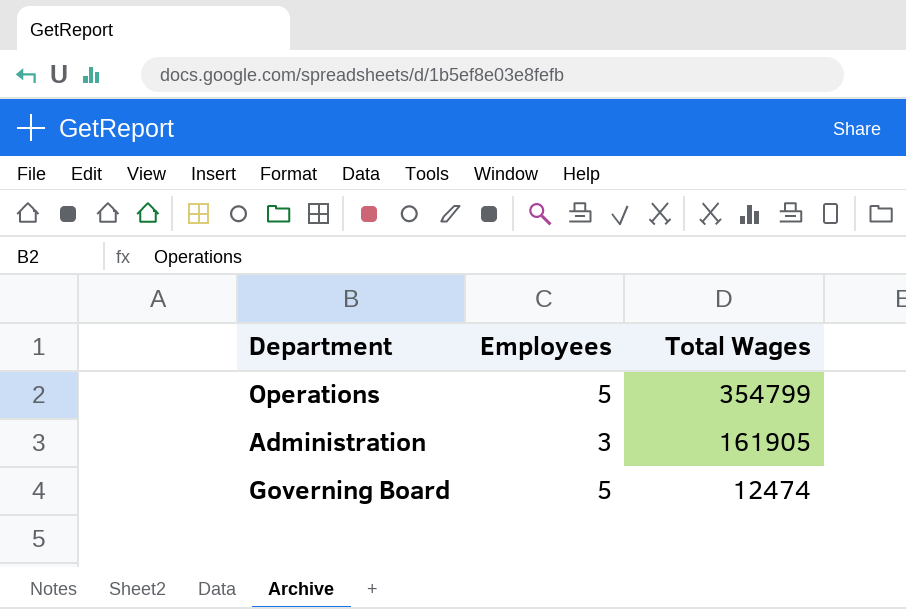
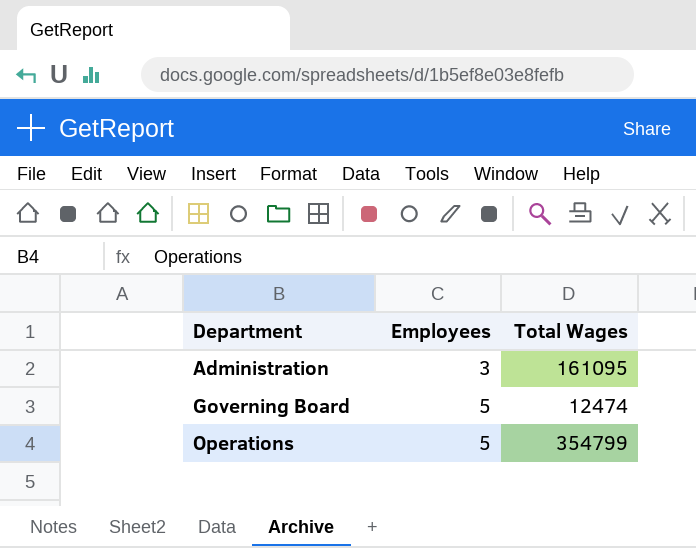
row order: Total Wages descending -> Department ascending
Administration | Total Wages: 161905 -> 161095

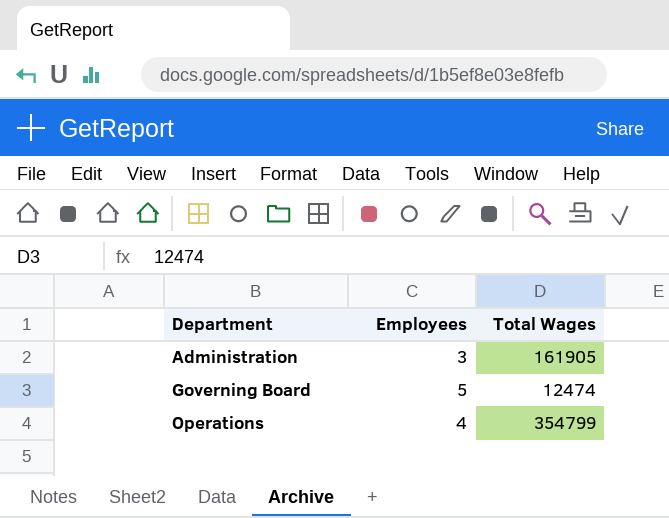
Administration | Total Wages: 161095 -> 161905
Operations | Employees: 5 -> 4

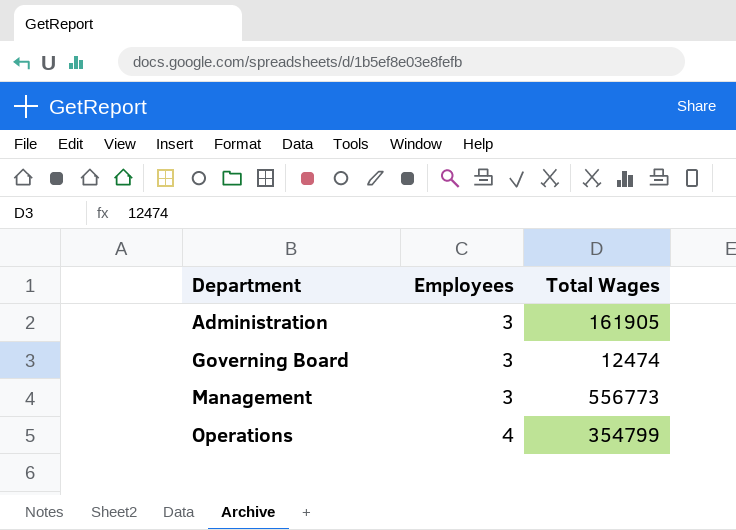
Governing Board | Employees: 5 -> 3
row Management: none -> 3 | 556773

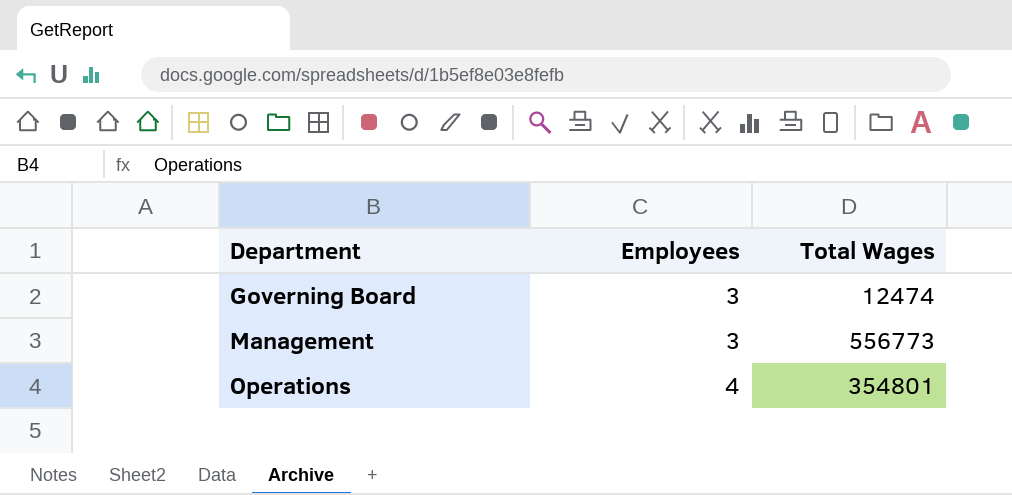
row Administration: 3 | 161905 -> none
Operations | Total Wages: 354799 -> 354801

